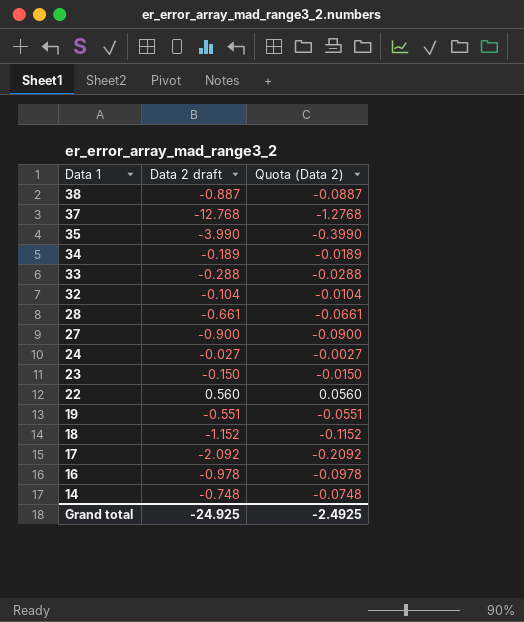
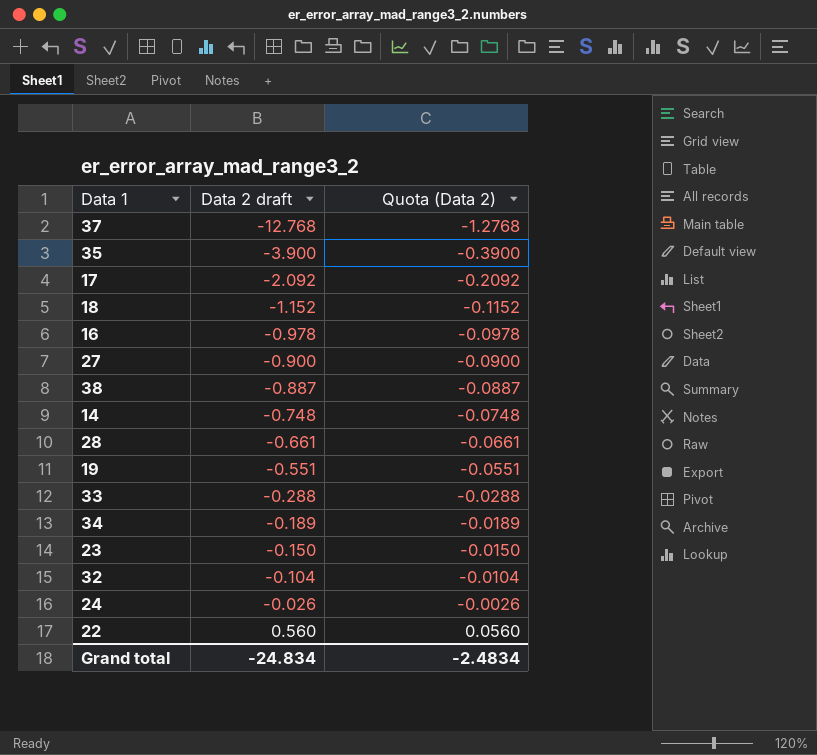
row order: Data 1 descending -> Data 2 draft ascending
35 | Data 2 draft: -3.990 -> -3.900
35 | Quota (Data 2): -0.3990 -> -0.3900
24 | Data 2 draft: -0.027 -> -0.026
24 | Quota (Data 2): -0.0027 -> -0.0026
Grand total | Data 2 draft: -24.925 -> -24.834
Grand total | Quota (Data 2): -2.4925 -> -2.4834

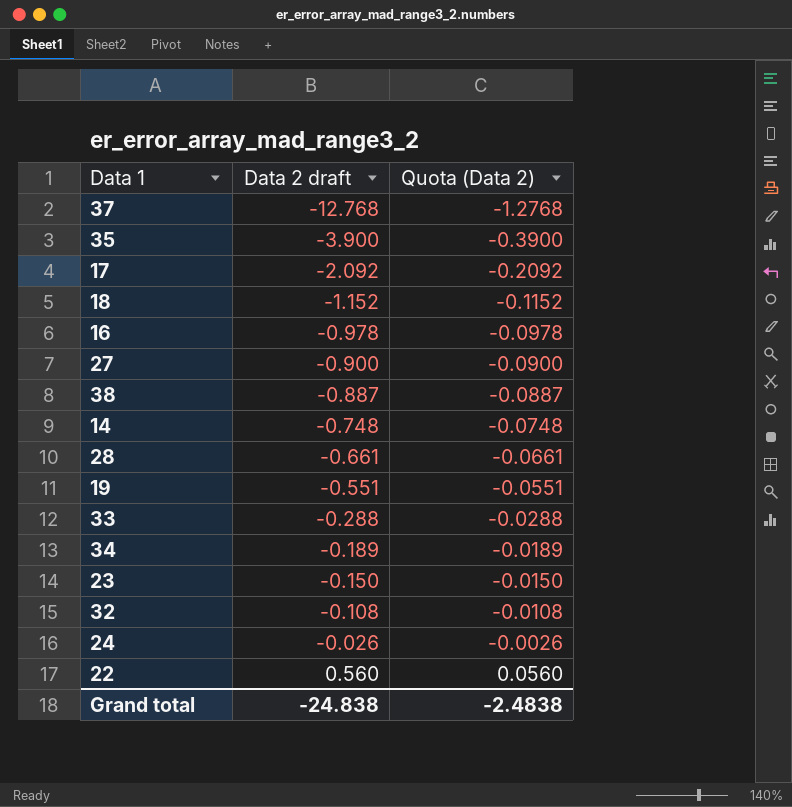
32 | Data 2 draft: -0.104 -> -0.108
32 | Quota (Data 2): -0.0104 -> -0.0108
Grand total | Data 2 draft: -24.834 -> -24.838
Grand total | Quota (Data 2): -2.4834 -> -2.4838

